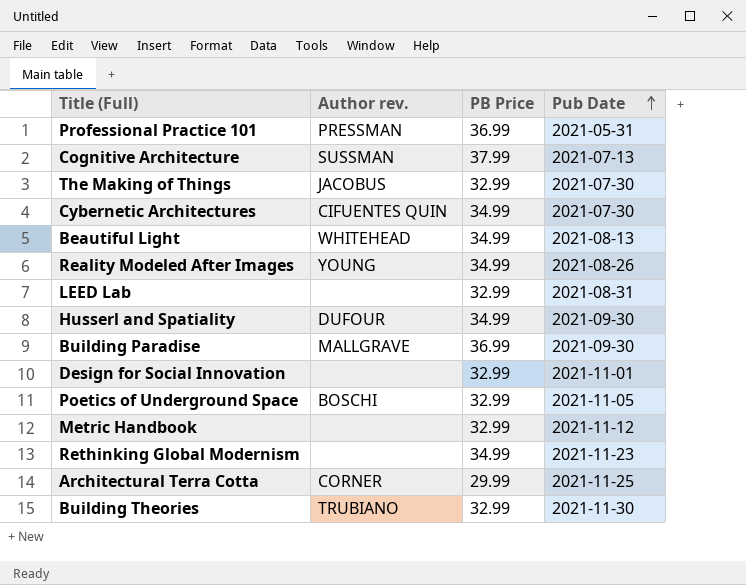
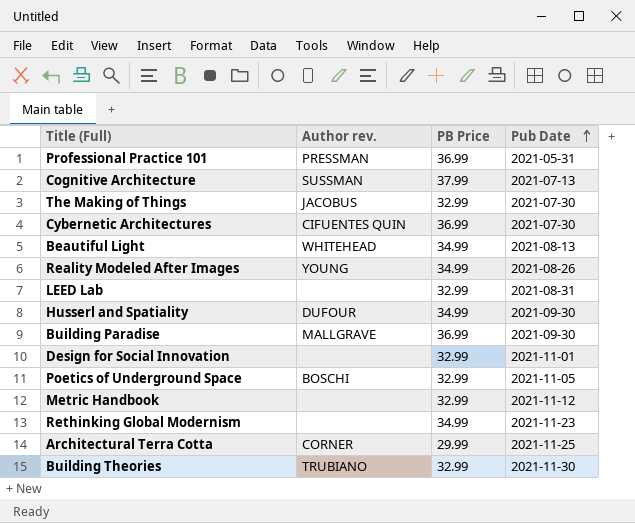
Cybernetic Architectures | PB Price: 34.99 -> 36.99

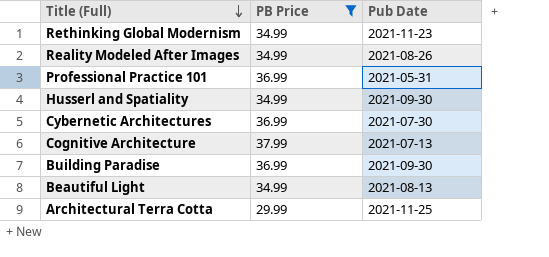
filter: none -> PB Price != 32.99
row order: Pub Date ascending -> Title (Full) descending
column Author rev. | position: 2 -> none

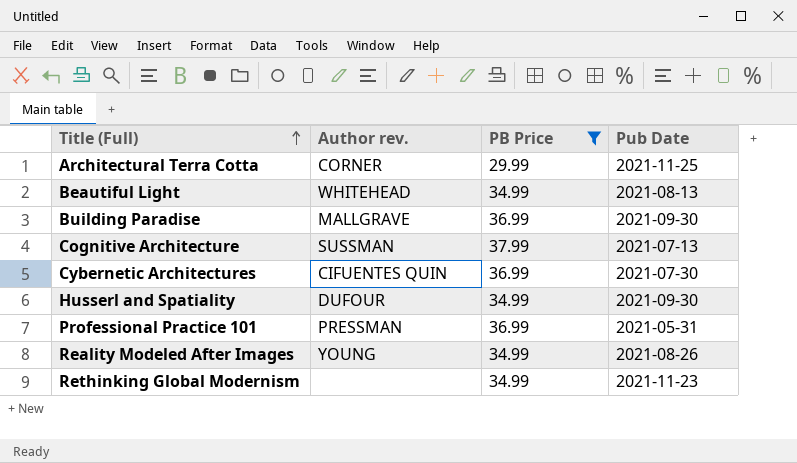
row order: Title (Full) descending -> Title (Full) ascending
column Author rev. | position: none -> 2

